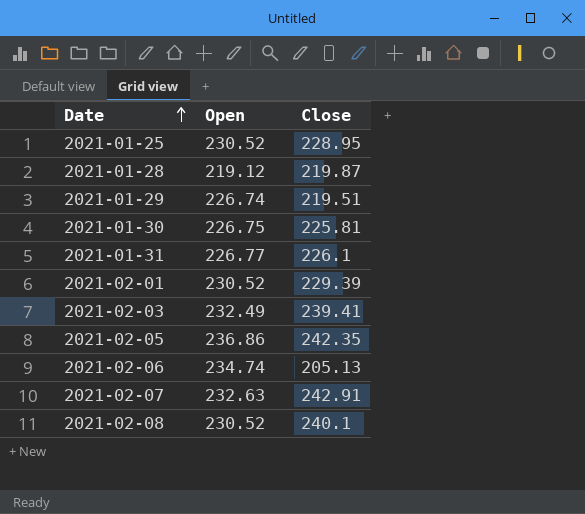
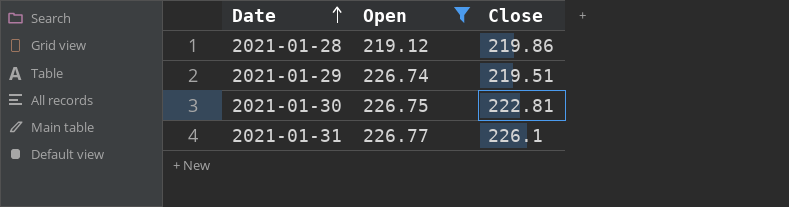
filter: none -> Open <= 226.77
2021-01-28 | Close: 219.87 -> 219.86
2021-01-30 | Close: 225.81 -> 222.81

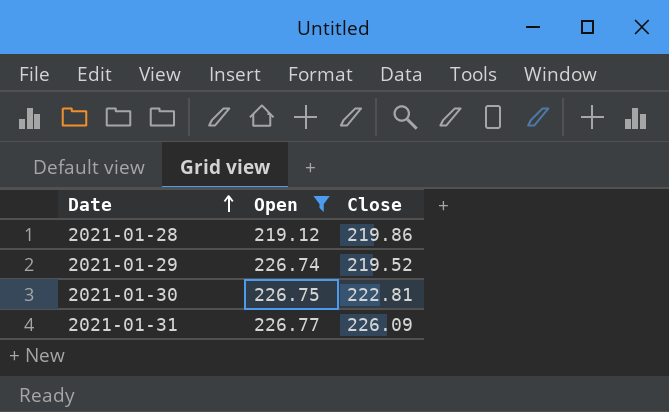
2021-01-29 | Close: 219.51 -> 219.52
2021-01-31 | Close: 226.1 -> 226.09

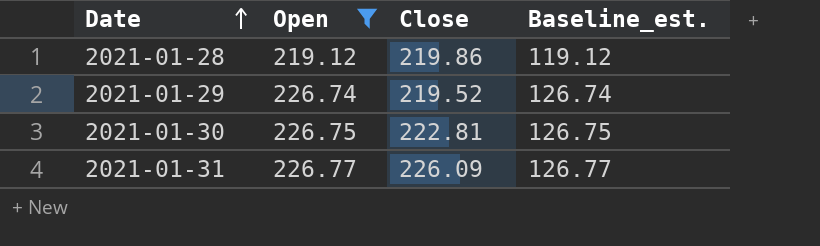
column Baseline_est. | formula: none -> [Open] - 100

